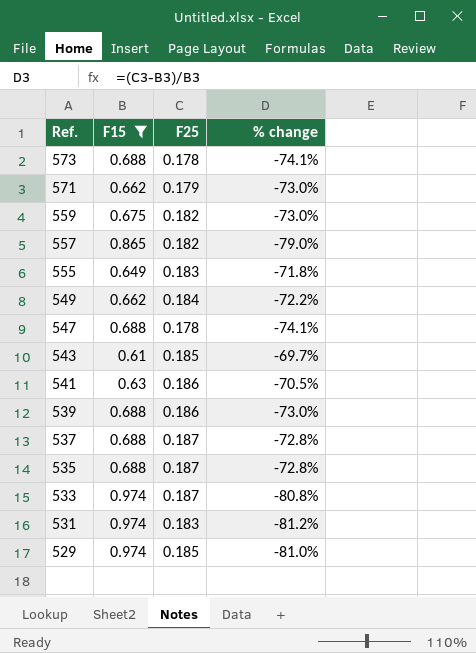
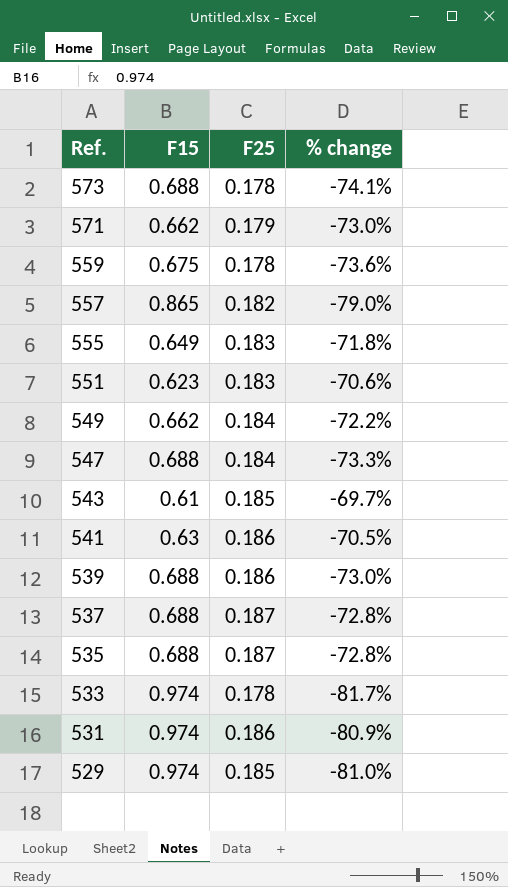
filter: F15 != 0.623 -> none
559 | F25: 0.182 -> 0.178
559 | % change: -73.0% -> -73.6%
547 | F25: 0.178 -> 0.184
547 | % change: -74.1% -> -73.3%
533 | F25: 0.187 -> 0.178
533 | % change: -80.8% -> -81.7%
531 | F25: 0.183 -> 0.186
531 | % change: -81.2% -> -80.9%

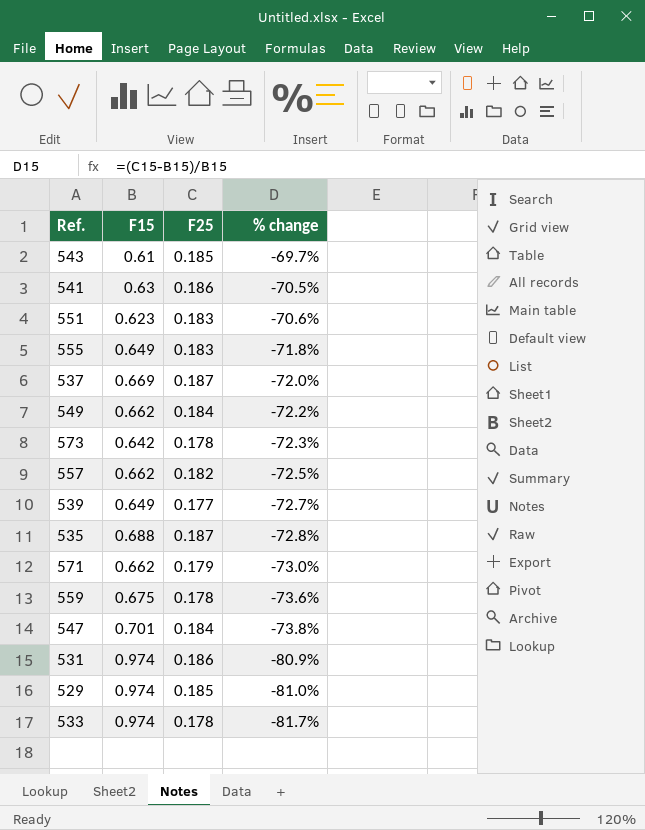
row order: Ref. descending -> % change descending
537 | F15: 0.688 -> 0.669
537 | % change: -72.8% -> -72.0%
573 | F15: 0.688 -> 0.642
573 | % change: -74.1% -> -72.3%
557 | F15: 0.865 -> 0.662
557 | % change: -79.0% -> -72.5%
539 | F15: 0.688 -> 0.649
539 | F25: 0.186 -> 0.177
539 | % change: -73.0% -> -72.7%
547 | F15: 0.688 -> 0.701
547 | % change: -73.3% -> -73.8%

